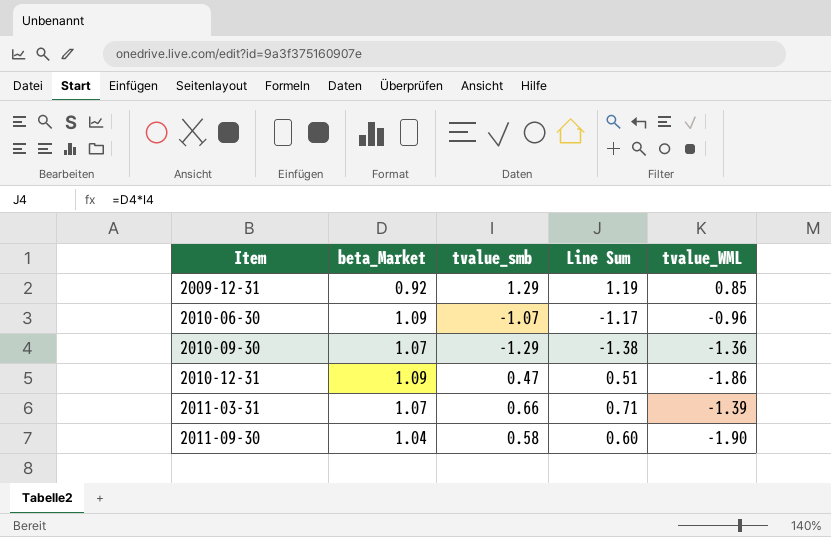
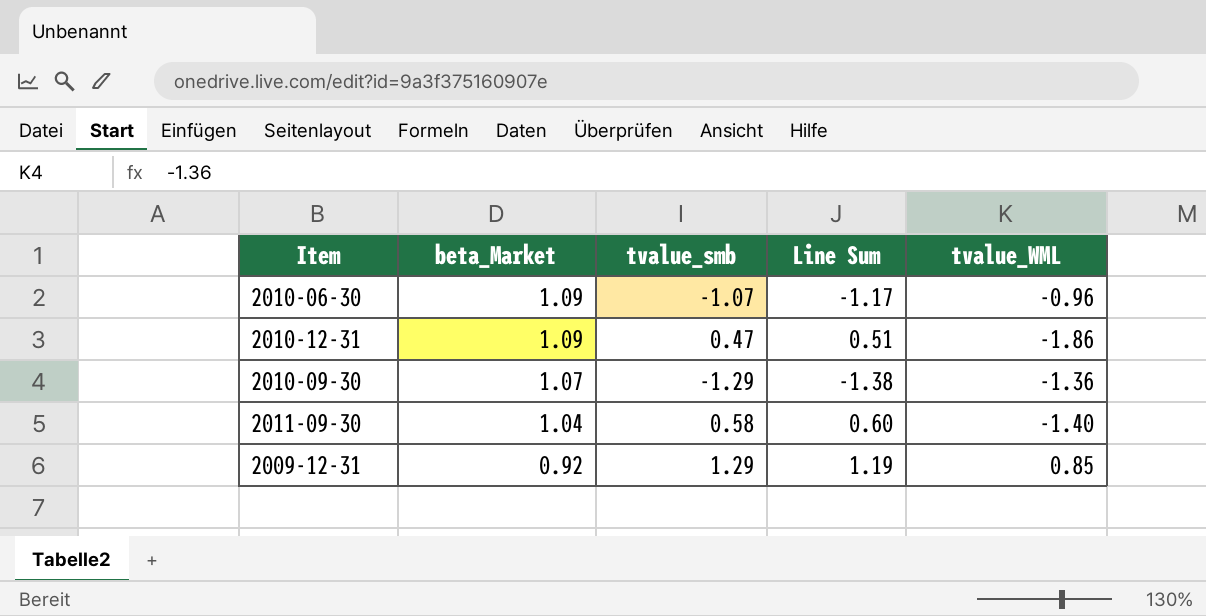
row order: Item ascending -> beta_Market descending
row 2011-03-31: 1.07 | 0.66 | 0.71 | -1.39 -> none
2011-09-30 | tvalue_WML: -1.90 -> -1.40

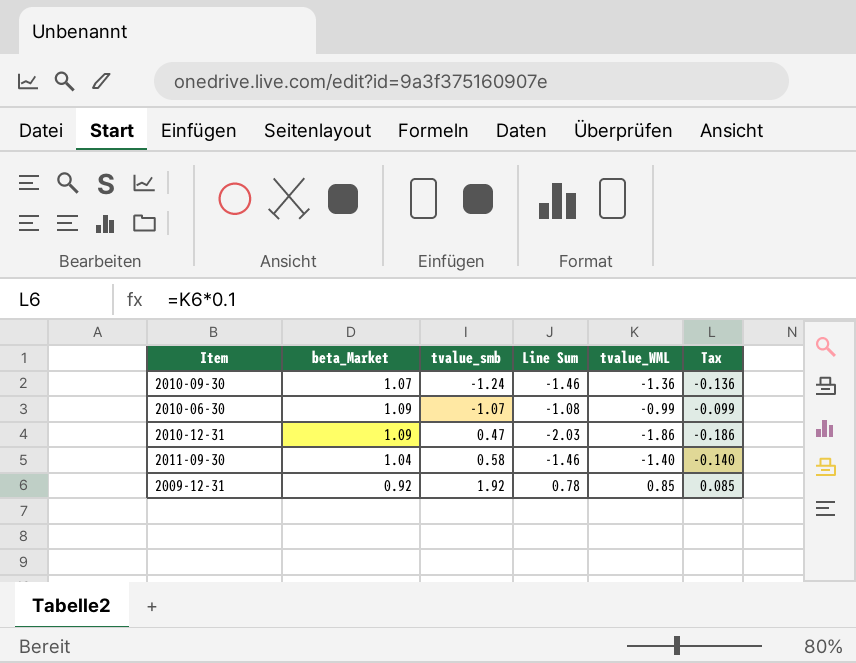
row order: beta_Market descending -> tvalue_smb ascending
column Line Sum | formula: [beta_Market] * [tvalue_smb] -> [beta_Market] * [tvalue_WML]
column Tax | formula: none -> [tvalue_WML] * 0.1
2010-09-30 | tvalue_smb: -1.29 -> -1.24
2010-06-30 | tvalue_WML: -0.96 -> -0.99
2009-12-31 | tvalue_smb: 1.29 -> 1.92

